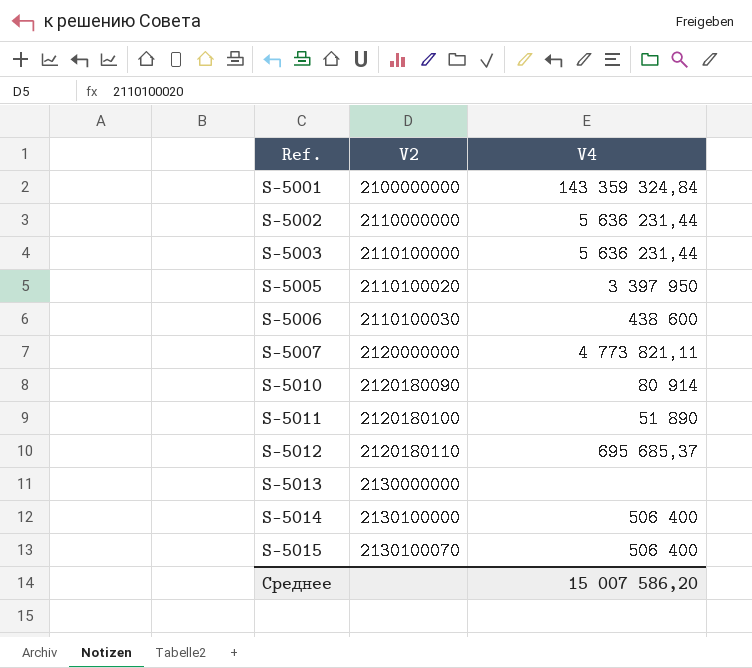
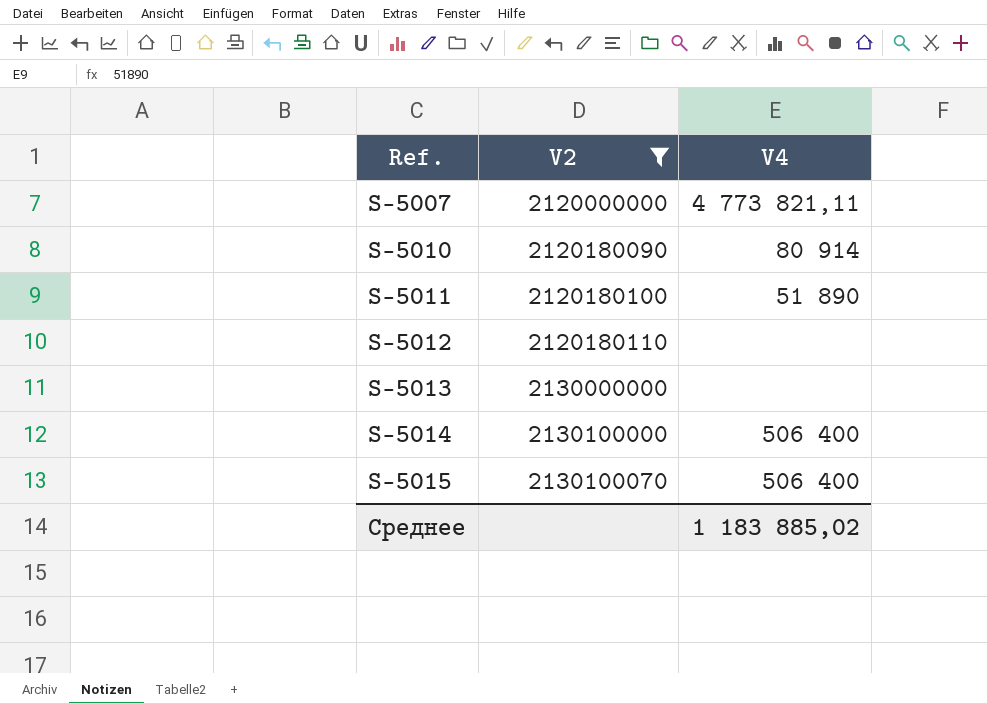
filter: none -> V2 >= 2120000000
S-5012 | V4: 695 685,37 -> none
Среднее | V4: 15 007 586,20 -> 1 183 885,02

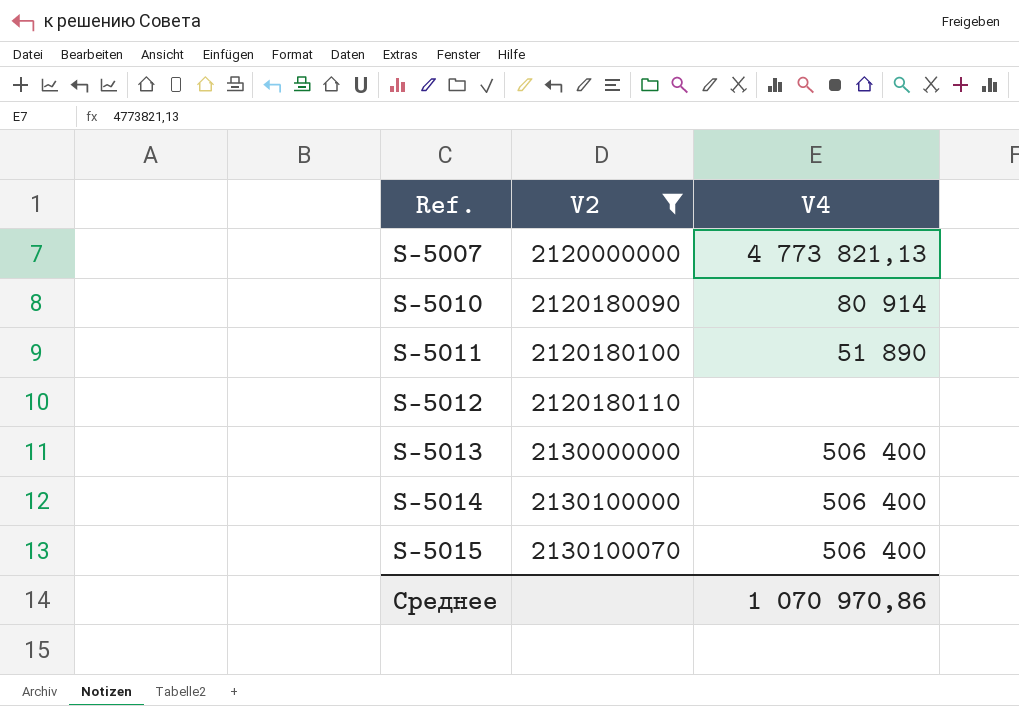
S-5007 | V4: 4 773 821,11 -> 4 773 821,13
S-5013 | V4: none -> 506 400
Среднее | V4: 1 183 885,02 -> 1 070 970,86

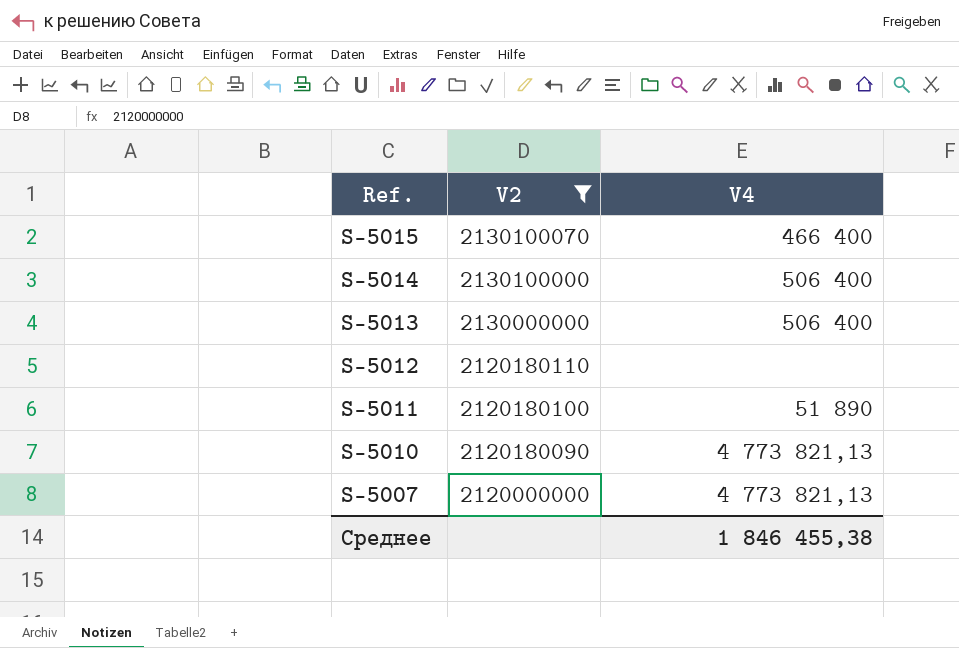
row order: Ref. ascending -> Ref. descending
S-5015 | V4: 506 400 -> 466 400
S-5010 | V4: 80 914 -> 4 773 821,13
Среднее | V4: 1 070 970,86 -> 1 846 455,38

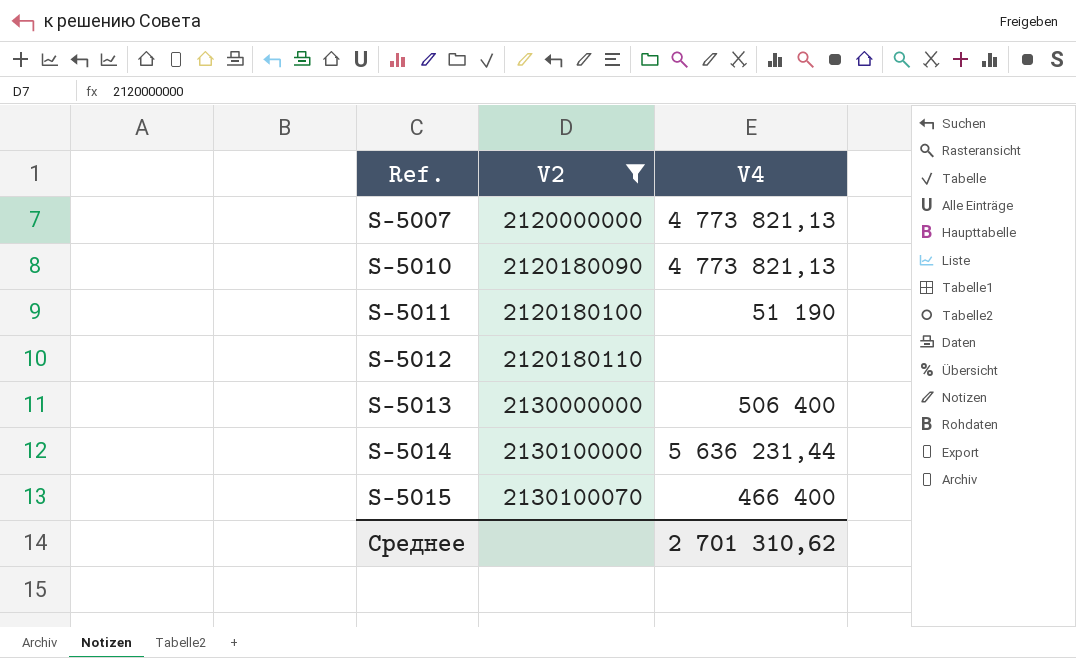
row order: Ref. descending -> Ref. ascending
S-5011 | V4: 51 890 -> 51 190
S-5014 | V4: 506 400 -> 5 636 231,44
Среднее | V4: 1 846 455,38 -> 2 701 310,62

